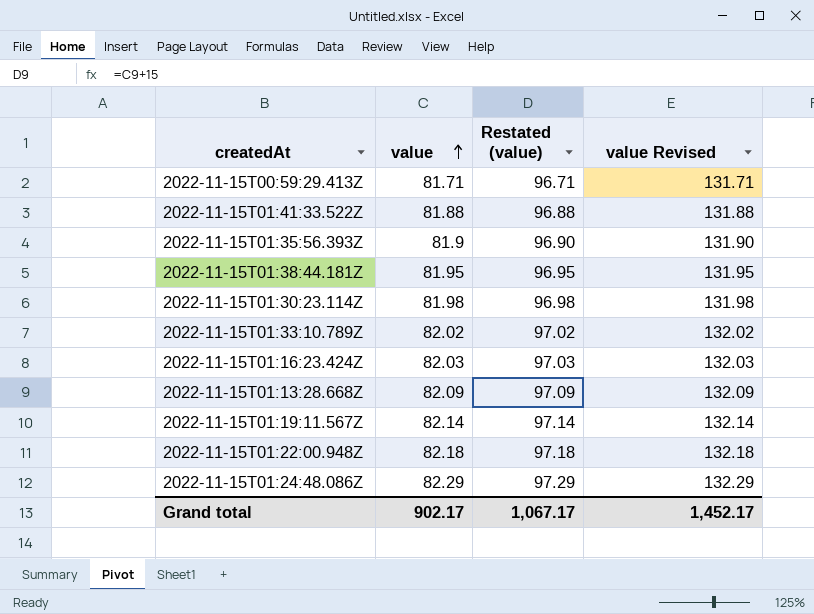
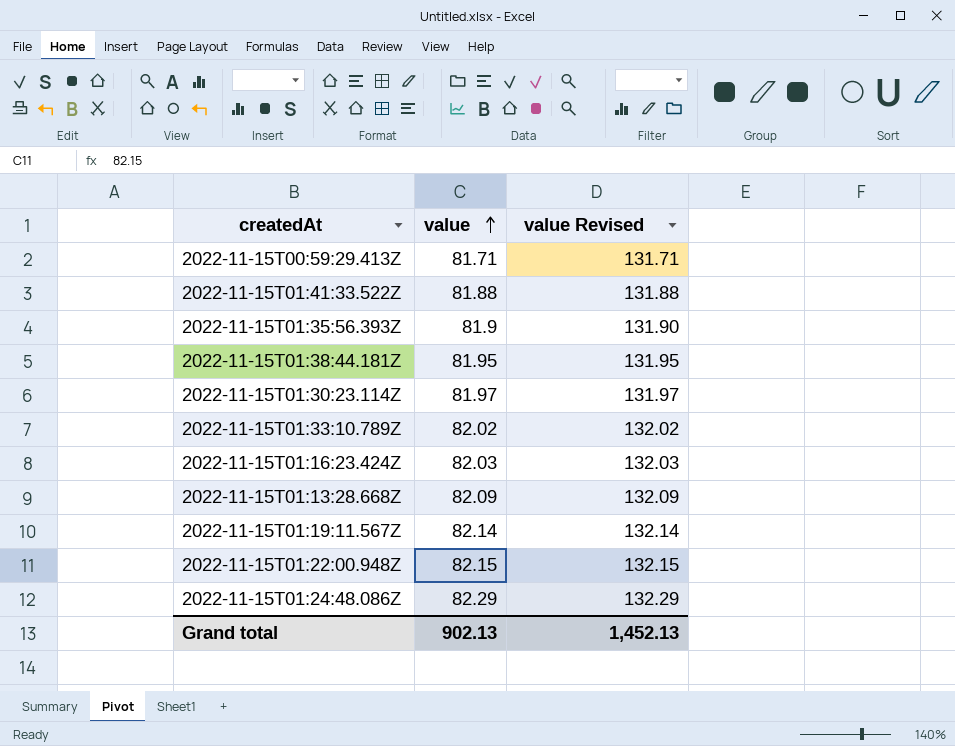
column Restated (value) | formula: [value] + 15 -> none
2022-11-15T01:30:23.114Z | value: 81.98 -> 81.97
2022-11-15T01:30:23.114Z | value Revised: 131.98 -> 131.97
2022-11-15T01:22:00.948Z | value: 82.18 -> 82.15
2022-11-15T01:22:00.948Z | value Revised: 132.18 -> 132.15
Grand total | value: 902.17 -> 902.13
Grand total | value Revised: 1,452.17 -> 1,452.13

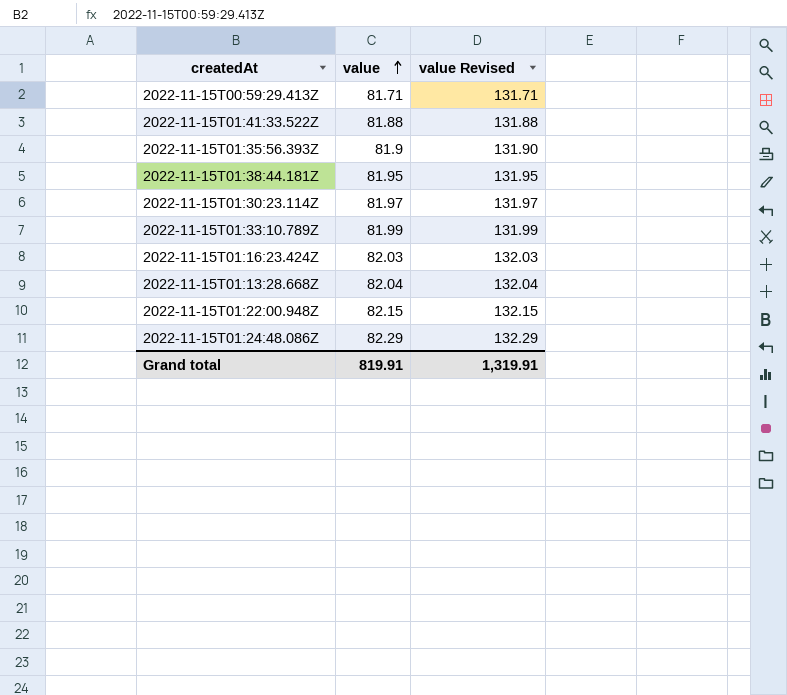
row 2022-11-15T01:19:11.567Z: 82.14 | 132.14 -> none
2022-11-15T01:33:10.789Z | value: 82.02 -> 81.99
2022-11-15T01:33:10.789Z | value Revised: 132.02 -> 131.99
2022-11-15T01:13:28.668Z | value: 82.09 -> 82.04
2022-11-15T01:13:28.668Z | value Revised: 132.09 -> 132.04
Grand total | value: 902.13 -> 819.91
Grand total | value Revised: 1,452.13 -> 1,319.91

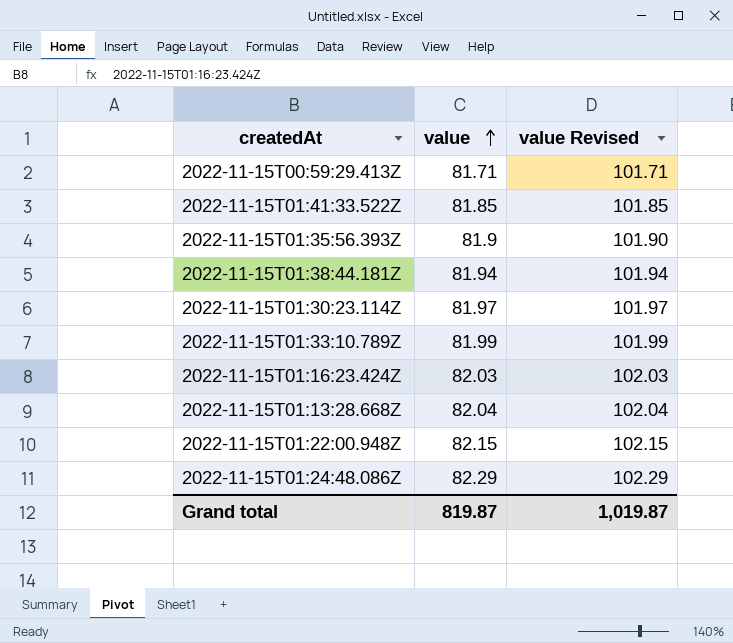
column value Revised | formula: [value] + 50 -> [value] + 20
2022-11-15T01:41:33.522Z | value: 81.88 -> 81.85
2022-11-15T01:38:44.181Z | value: 81.95 -> 81.94
Grand total | value: 819.91 -> 819.87
Grand total | value Revised: 1,319.91 -> 1,019.87

